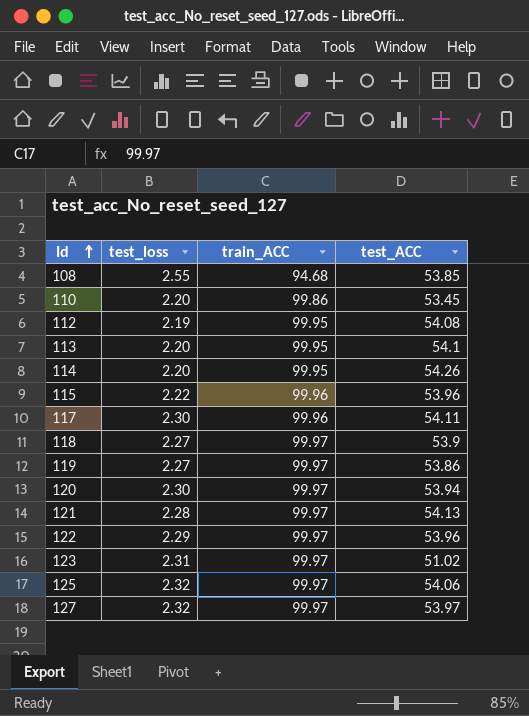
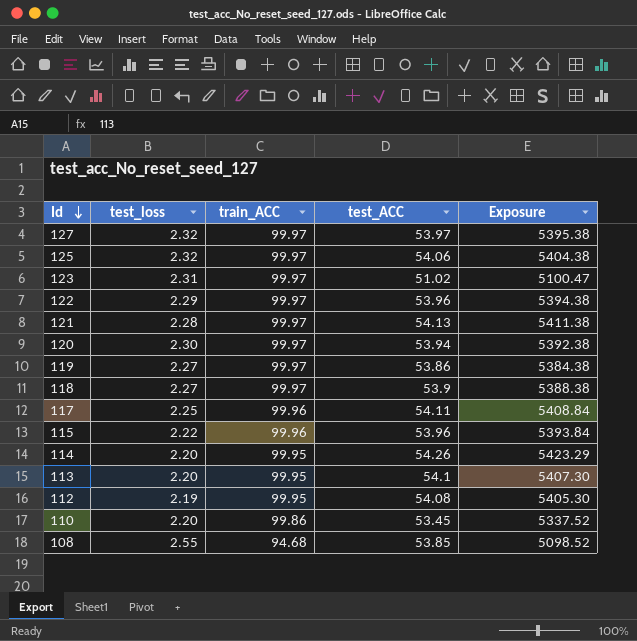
row order: Id ascending -> Id descending
column Exposure | formula: none -> [train_ACC] * [test_ACC]
117 | test_loss: 2.30 -> 2.25

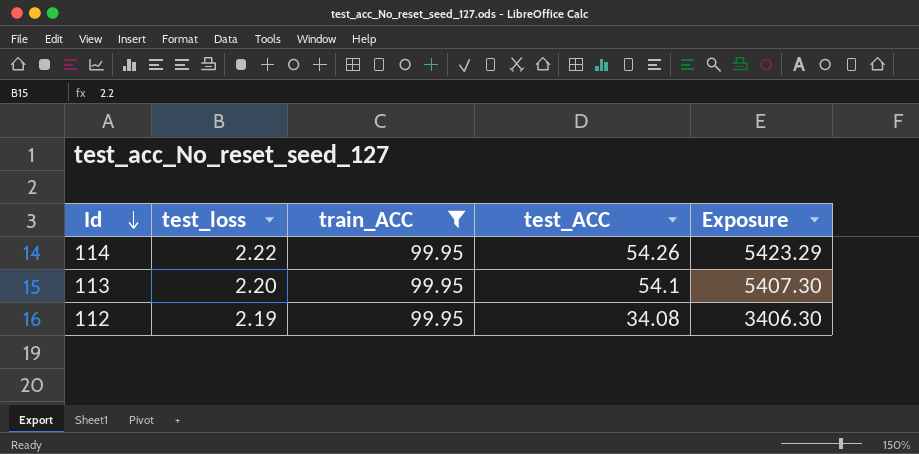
filter: none -> train_ACC = 99.95
114 | test_loss: 2.20 -> 2.22
112 | test_ACC: 54.08 -> 34.08
112 | Exposure: 5405.30 -> 3406.30

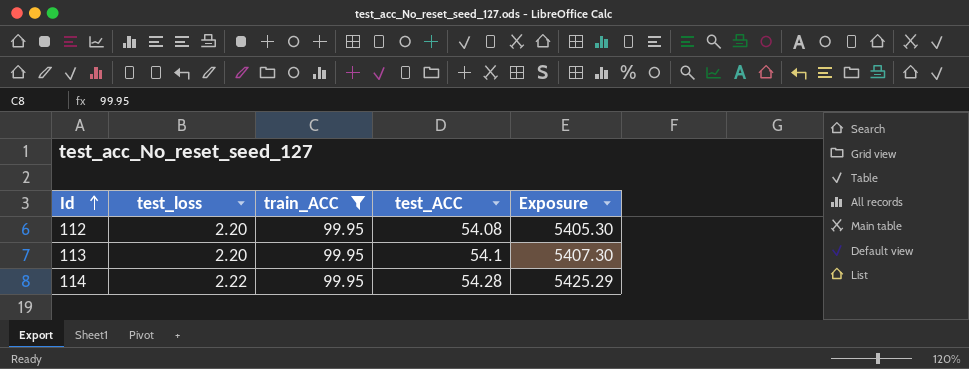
row order: Id descending -> Id ascending
112 | test_loss: 2.19 -> 2.20
112 | test_ACC: 34.08 -> 54.08
112 | Exposure: 3406.30 -> 5405.30
114 | test_ACC: 54.26 -> 54.28
114 | Exposure: 5423.29 -> 5425.29

